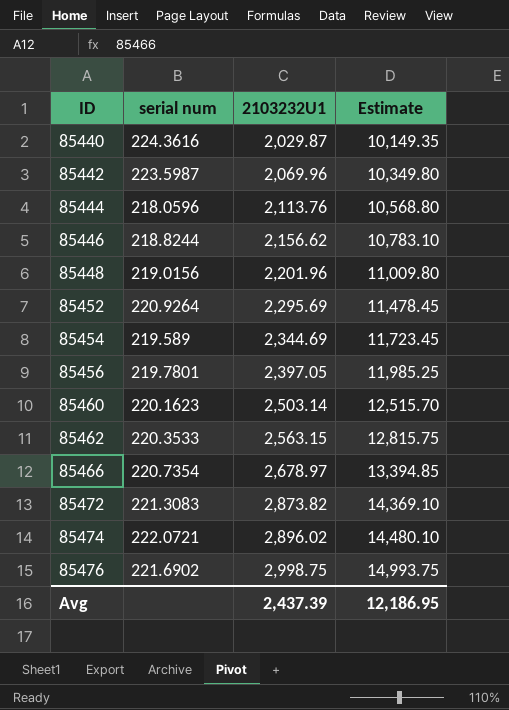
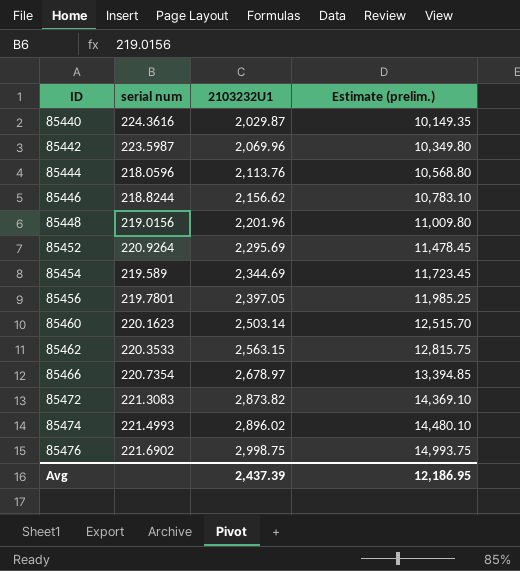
column name: Estimate -> Estimate (prelim.)
85474 | serial num: 222.0721 -> 221.4993

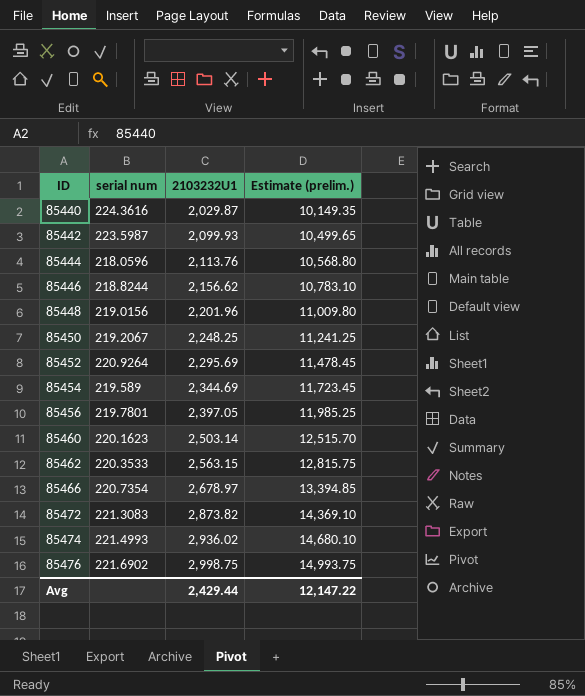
85442 | 2103232U1: 2,069.96 -> 2,099.93
85442 | Estimate (prelim.): 10,349.80 -> 10,499.65
row 85450: none -> 219.2067 | 2,248.25 | 11,241.25
85474 | 2103232U1: 2,896.02 -> 2,936.02
85474 | Estimate (prelim.): 14,480.10 -> 14,680.10
Avg | 2103232U1: 2,437.39 -> 2,429.44
Avg | Estimate (prelim.): 12,186.95 -> 12,147.22

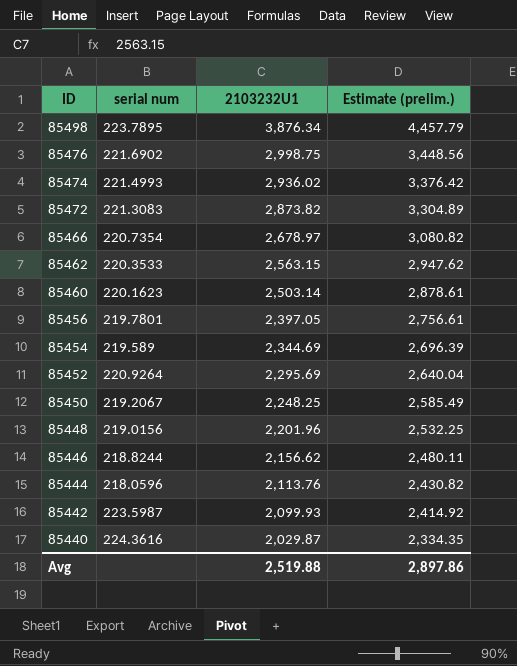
row order: ID ascending -> ID descending
column Estimate (prelim.) | formula: [2103232U1] * 5 -> [2103232U1] * 1.15
row 85498: none -> 223.7895 | 3,876.34 | 4,457.79
Avg | 2103232U1: 2,429.44 -> 2,519.88
Avg | Estimate (prelim.): 12,147.22 -> 2,897.86

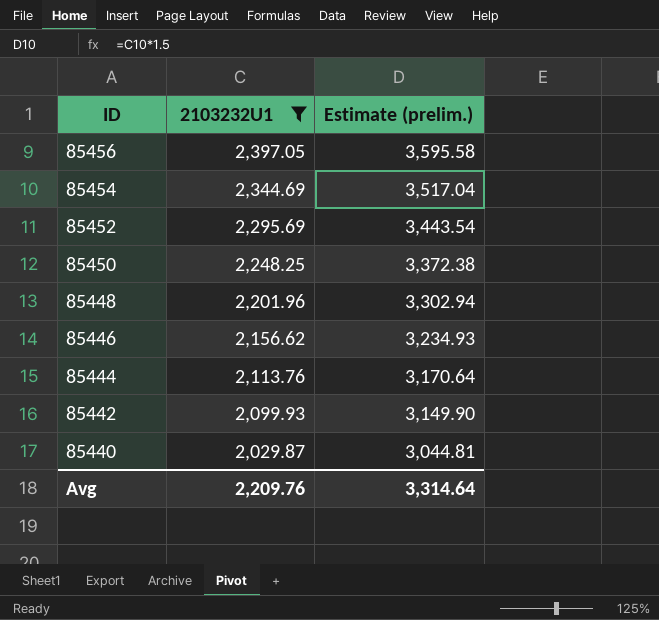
filter: none -> 2103232U1 <= 2,397.05
column serial num | position: 2 -> none
column Estimate (prelim.) | formula: [2103232U1] * 1.15 -> [2103232U1] * 1.5
Avg | 2103232U1: 2,519.88 -> 2,209.76
Avg | Estimate (prelim.): 2,897.86 -> 3,314.64

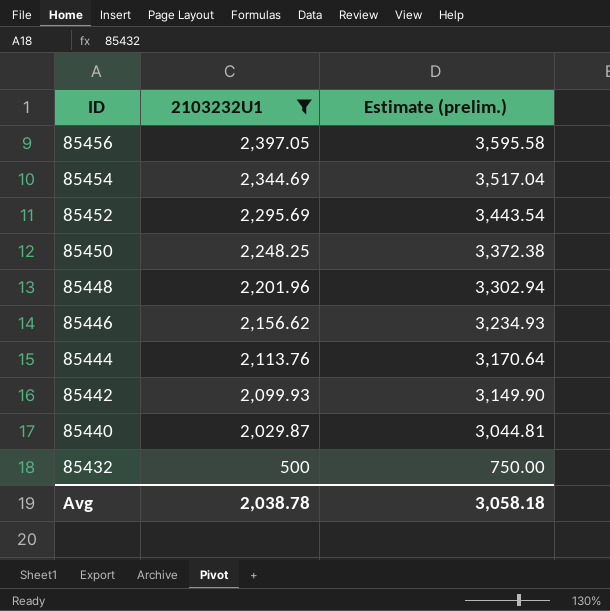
row 85432: none -> 500 | 750.00
Avg | 2103232U1: 2,209.76 -> 2,038.78
Avg | Estimate (prelim.): 3,314.64 -> 3,058.18

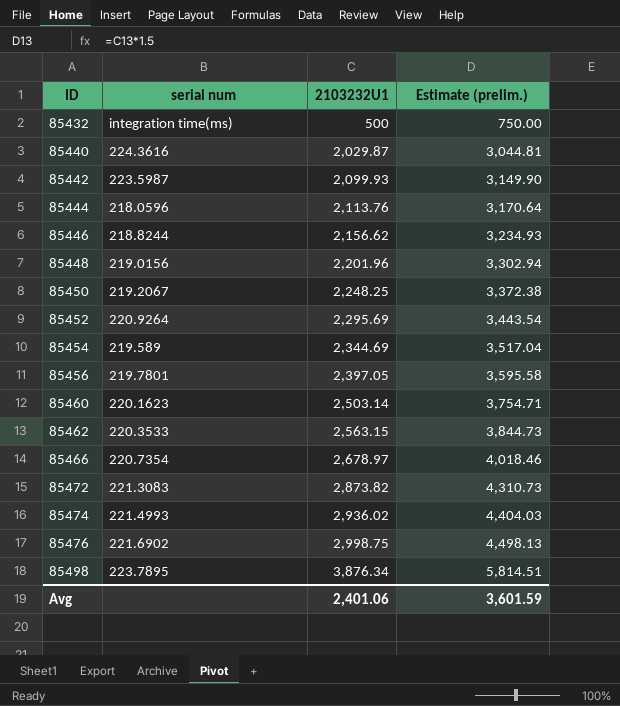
filter: 2103232U1 <= 2,397.05 -> none
row order: ID descending -> ID ascending
column serial num | position: none -> 2
Avg | 2103232U1: 2,038.78 -> 2,401.06
Avg | Estimate (prelim.): 3,058.18 -> 3,601.59

